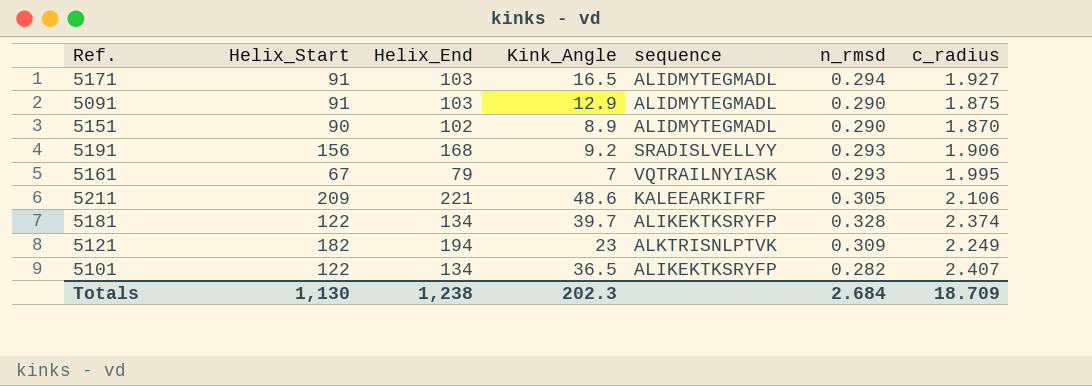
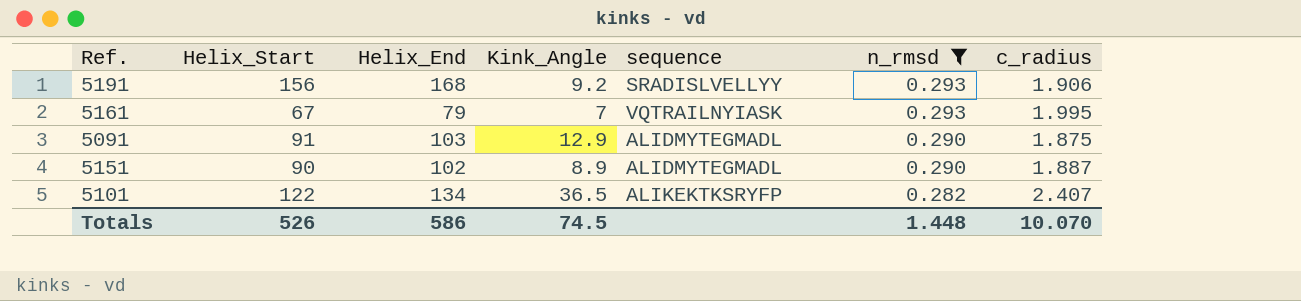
filter: none -> n_rmsd <= 0.293
row order: none -> n_rmsd descending
5151 | c_radius: 1.870 -> 1.887
Totals | Helix_Start: 1,130 -> 526
Totals | Helix_End: 1,238 -> 586
Totals | Kink_Angle: 202.3 -> 74.5
Totals | n_rmsd: 2.684 -> 1.448
Totals | c_radius: 18.709 -> 10.070

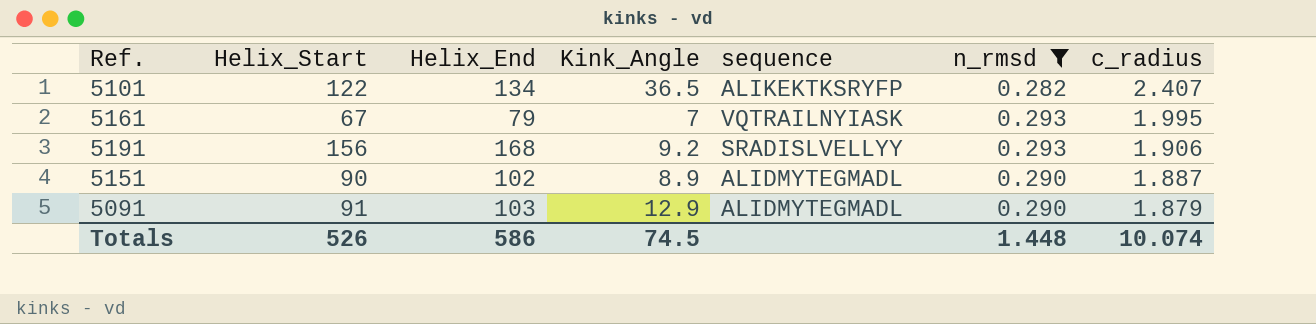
row order: n_rmsd descending -> c_radius descending
5091 | c_radius: 1.875 -> 1.879
Totals | c_radius: 10.070 -> 10.074

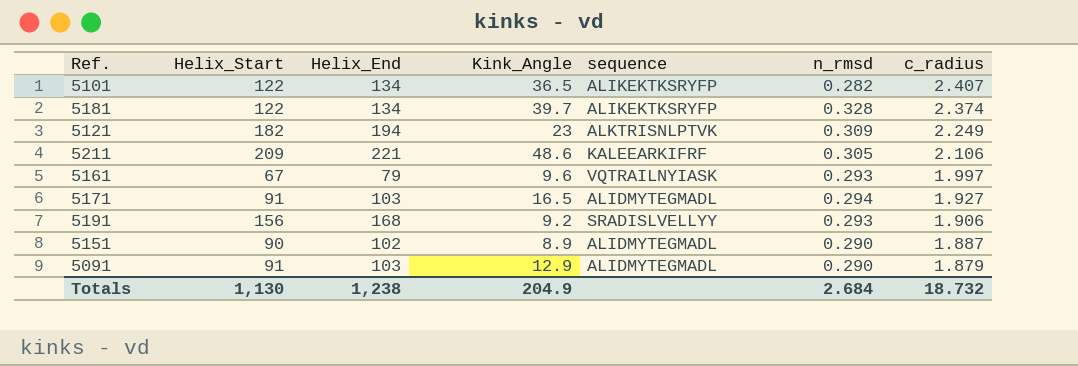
filter: n_rmsd <= 0.293 -> none
5161 | Kink_Angle: 7 -> 9.6
5161 | c_radius: 1.995 -> 1.997
Totals | Helix_Start: 526 -> 1,130
Totals | Helix_End: 586 -> 1,238
Totals | Kink_Angle: 74.5 -> 204.9
Totals | n_rmsd: 1.448 -> 2.684
Totals | c_radius: 10.074 -> 18.732

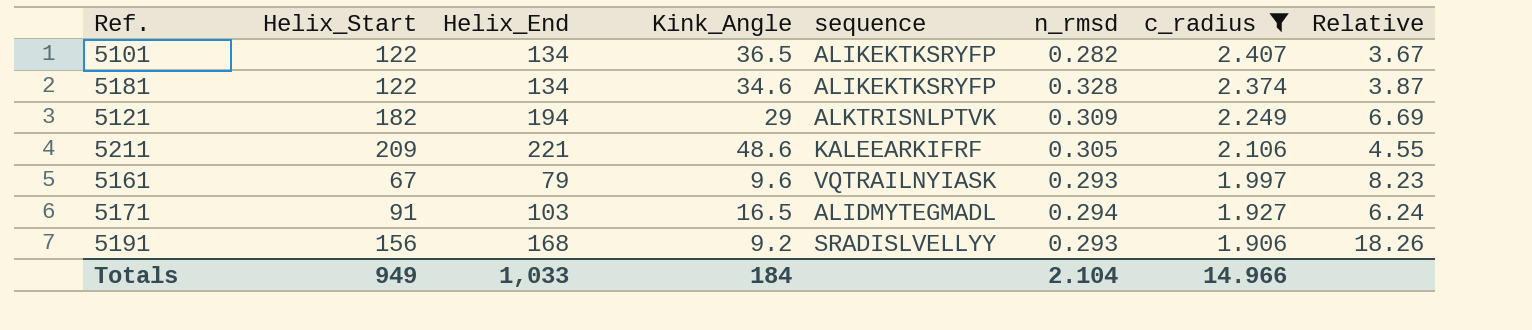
filter: none -> c_radius >= 1.906
column Relative | formula: none -> [Helix_End] / [Kink_Angle]
5181 | Kink_Angle: 39.7 -> 34.6
5121 | Kink_Angle: 23 -> 29
Totals | Helix_Start: 1,130 -> 949
Totals | Helix_End: 1,238 -> 1,033
Totals | Kink_Angle: 204.9 -> 184
Totals | n_rmsd: 2.684 -> 2.104
Totals | c_radius: 18.732 -> 14.966

